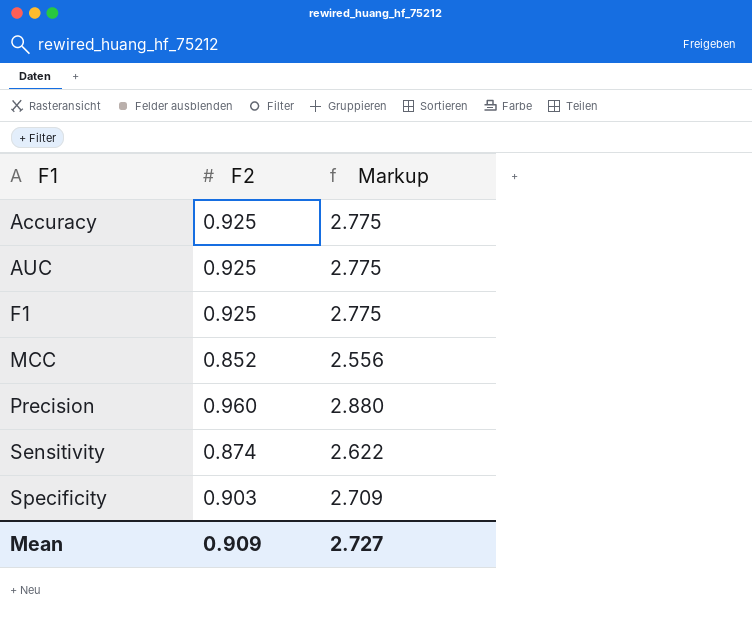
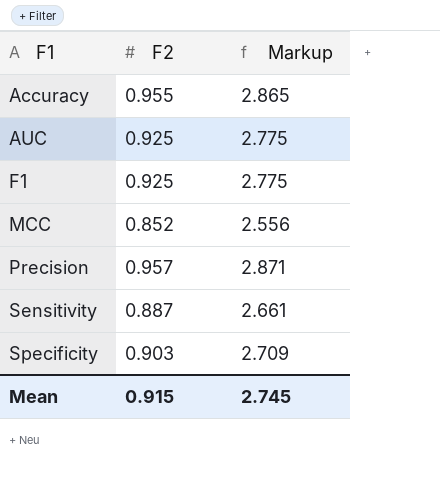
Accuracy | F2: 0.925 -> 0.955
Accuracy | Markup: 2.775 -> 2.865
Precision | F2: 0.960 -> 0.957
Precision | Markup: 2.880 -> 2.871
Sensitivity | F2: 0.874 -> 0.887
Sensitivity | Markup: 2.622 -> 2.661
Mean | F2: 0.909 -> 0.915
Mean | Markup: 2.727 -> 2.745

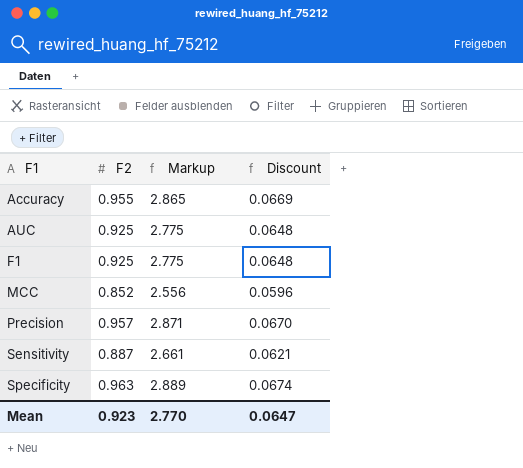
column Discount | formula: none -> [F2] * 0.07
Specificity | F2: 0.903 -> 0.963
Specificity | Markup: 2.709 -> 2.889
Mean | F2: 0.915 -> 0.923
Mean | Markup: 2.745 -> 2.770

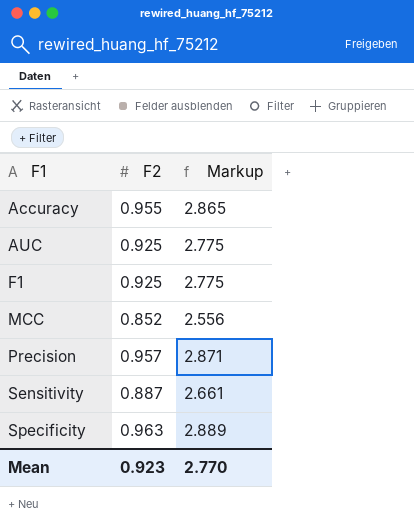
column Discount | formula: [F2] * 0.07 -> none

